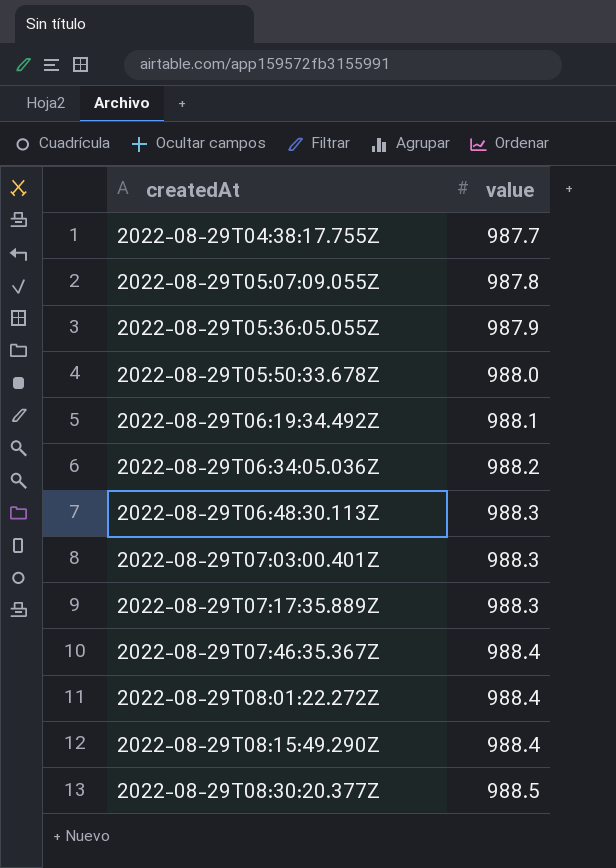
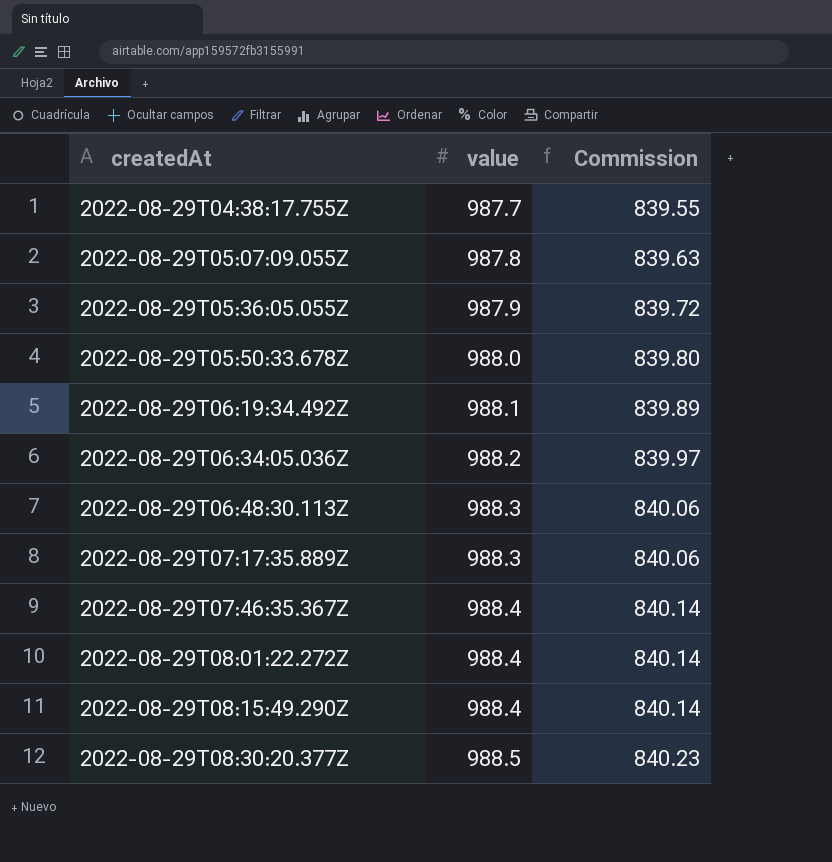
column Commission | formula: none -> [value] * 0.85
row 2022-08-29T07:03:00.401Z: 988.3 -> none

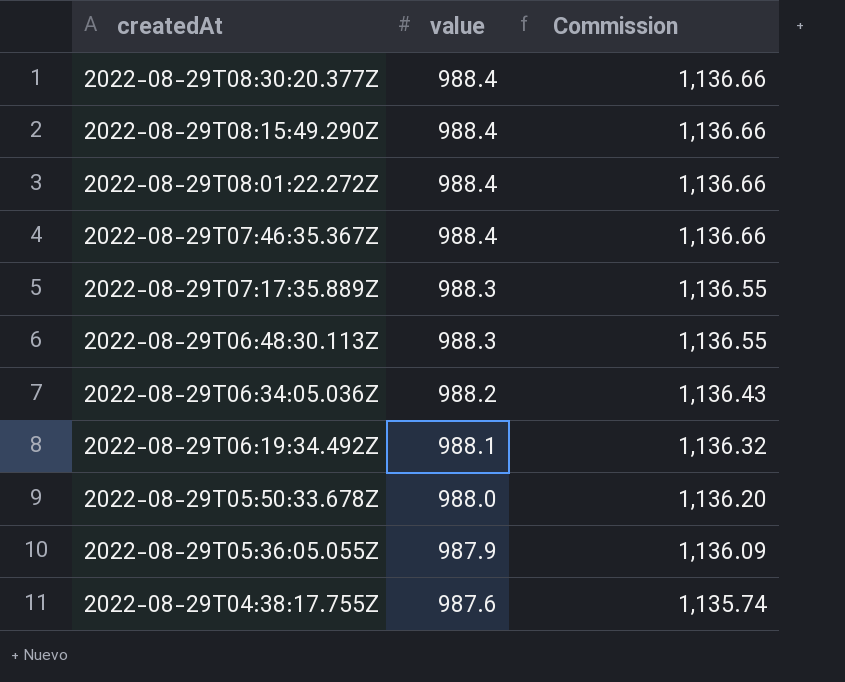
row order: createdAt ascending -> createdAt descending
column Commission | formula: [value] * 0.85 -> [value] * 1.15
row 2022-08-29T05:07:09.055Z: 987.8 | 839.63 -> none
2022-08-29T08:30:20.377Z | value: 988.5 -> 988.4
2022-08-29T04:38:17.755Z | value: 987.7 -> 987.6

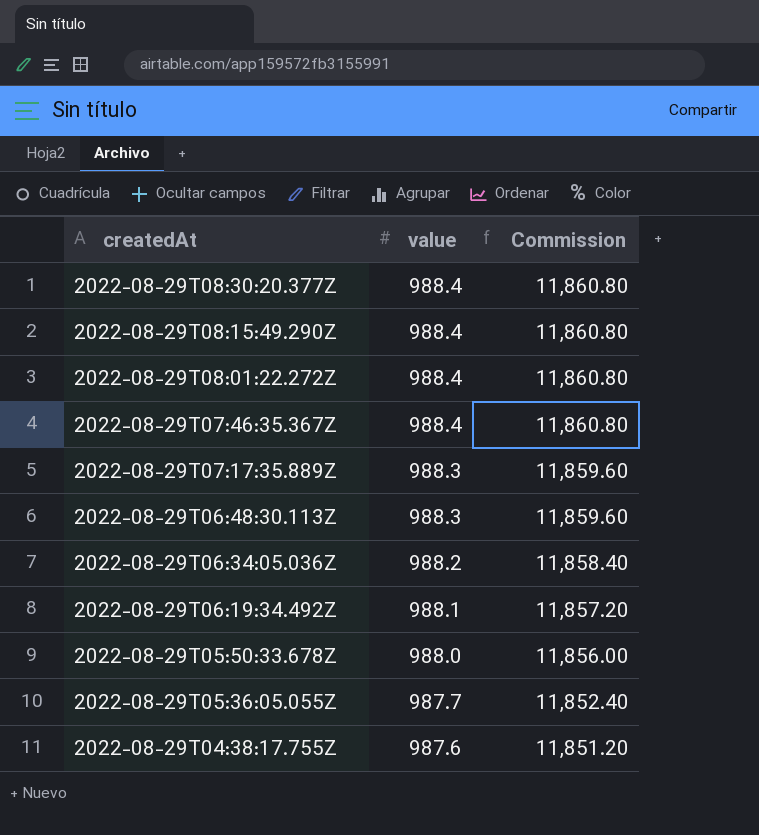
column Commission | formula: [value] * 1.15 -> [value] * 12
2022-08-29T05:36:05.055Z | value: 987.9 -> 987.7

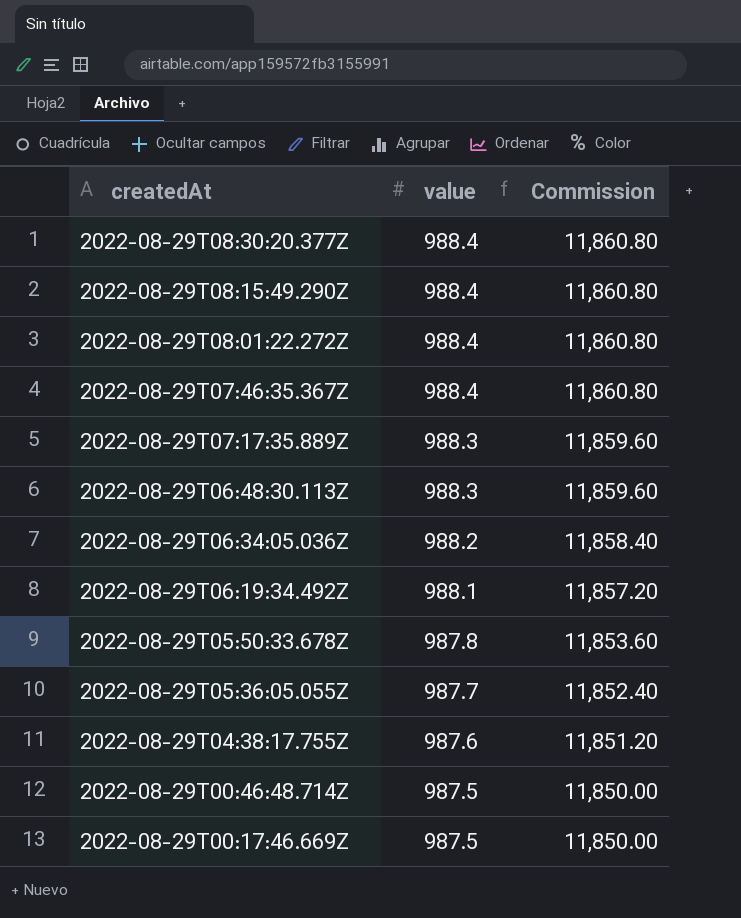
2022-08-29T05:50:33.678Z | value: 988.0 -> 987.8
2022-08-29T05:50:33.678Z | Commission: 11,856.00 -> 11,853.60
row 2022-08-29T00:46:48.714Z: none -> 987.5 | 11,850.00
row 2022-08-29T00:17:46.669Z: none -> 987.5 | 11,850.00

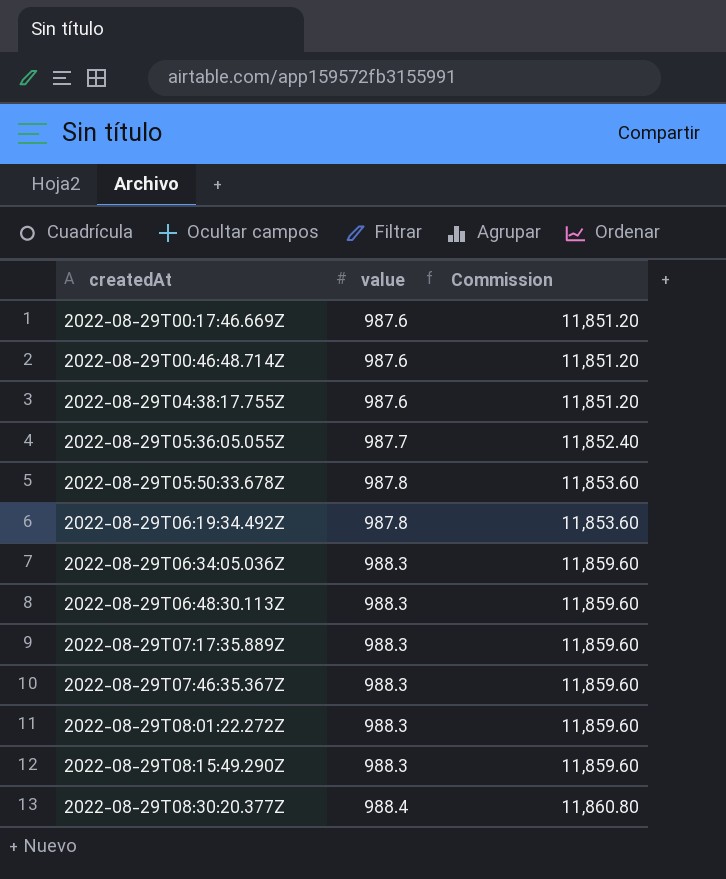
row order: createdAt descending -> createdAt ascending
2022-08-29T00:17:46.669Z | value: 987.5 -> 987.6
2022-08-29T00:17:46.669Z | Commission: 11,850.00 -> 11,851.20
2022-08-29T00:46:48.714Z | value: 987.5 -> 987.6
2022-08-29T00:46:48.714Z | Commission: 11,850.00 -> 11,851.20
2022-08-29T06:19:34.492Z | value: 988.1 -> 987.8
2022-08-29T06:19:34.492Z | Commission: 11,857.20 -> 11,853.60
2022-08-29T06:34:05.036Z | value: 988.2 -> 988.3
2022-08-29T06:34:05.036Z | Commission: 11,858.40 -> 11,859.60
2022-08-29T07:46:35.367Z | value: 988.4 -> 988.3
2022-08-29T07:46:35.367Z | Commission: 11,860.80 -> 11,859.60
2022-08-29T08:01:22.272Z | value: 988.4 -> 988.3
2022-08-29T08:01:22.272Z | Commission: 11,860.80 -> 11,859.60
2022-08-29T08:15:49.290Z | value: 988.4 -> 988.3
2022-08-29T08:15:49.290Z | Commission: 11,860.80 -> 11,859.60

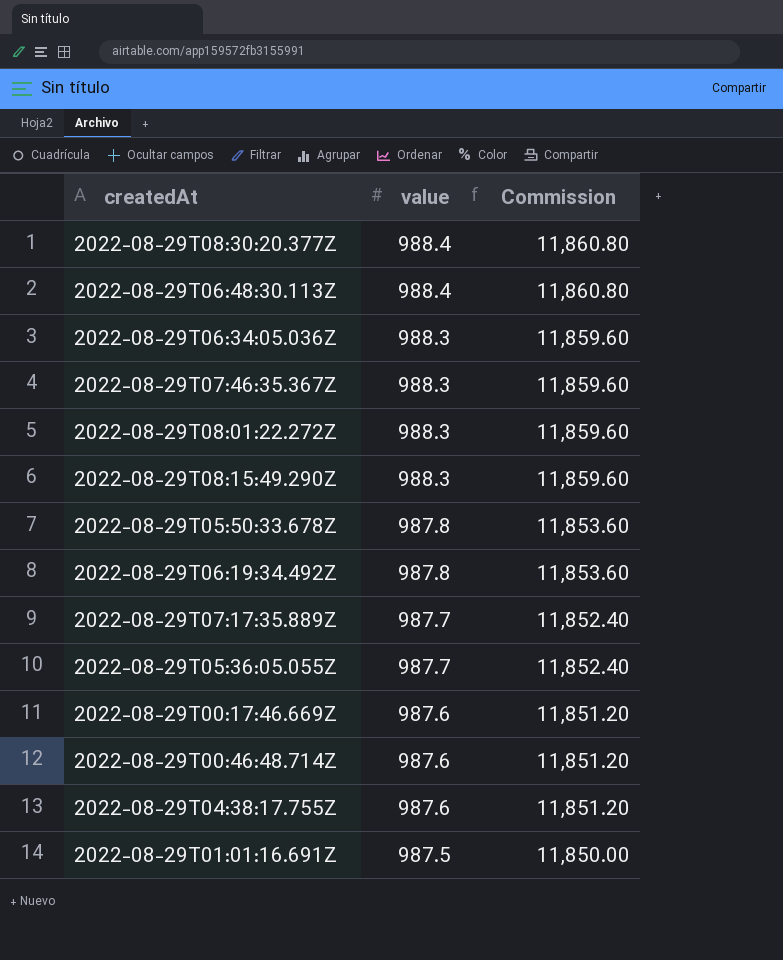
row order: createdAt ascending -> value descending
2022-08-29T06:48:30.113Z | value: 988.3 -> 988.4
2022-08-29T06:48:30.113Z | Commission: 11,859.60 -> 11,860.80
2022-08-29T07:17:35.889Z | value: 988.3 -> 987.7
2022-08-29T07:17:35.889Z | Commission: 11,859.60 -> 11,852.40
row 2022-08-29T01:01:16.691Z: none -> 987.5 | 11,850.00

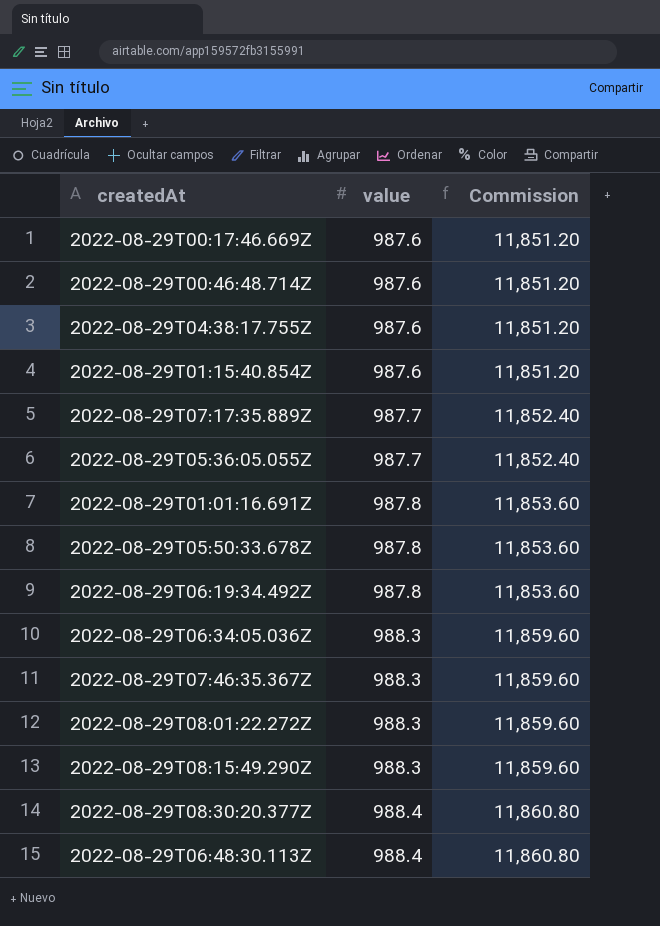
row order: value descending -> value ascending
row 2022-08-29T01:15:40.854Z: none -> 987.6 | 11,851.20
2022-08-29T01:01:16.691Z | value: 987.5 -> 987.8
2022-08-29T01:01:16.691Z | Commission: 11,850.00 -> 11,853.60

